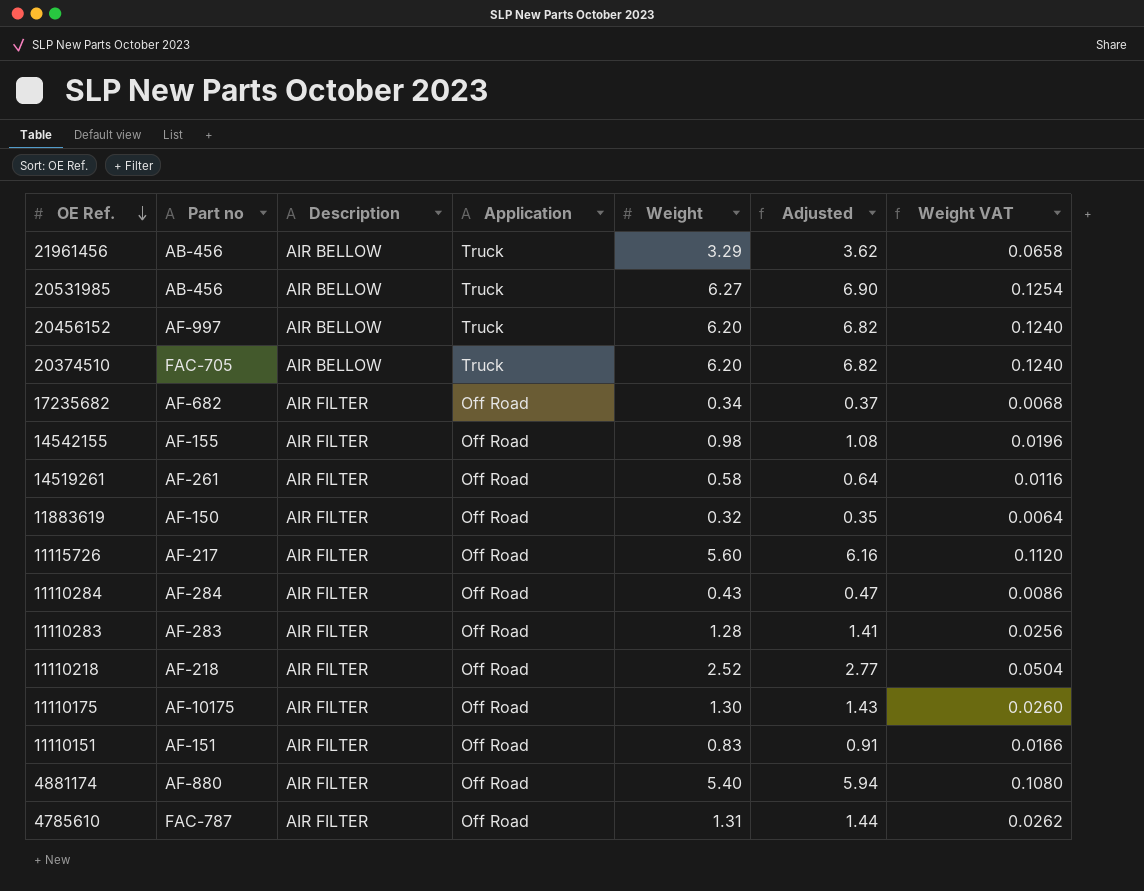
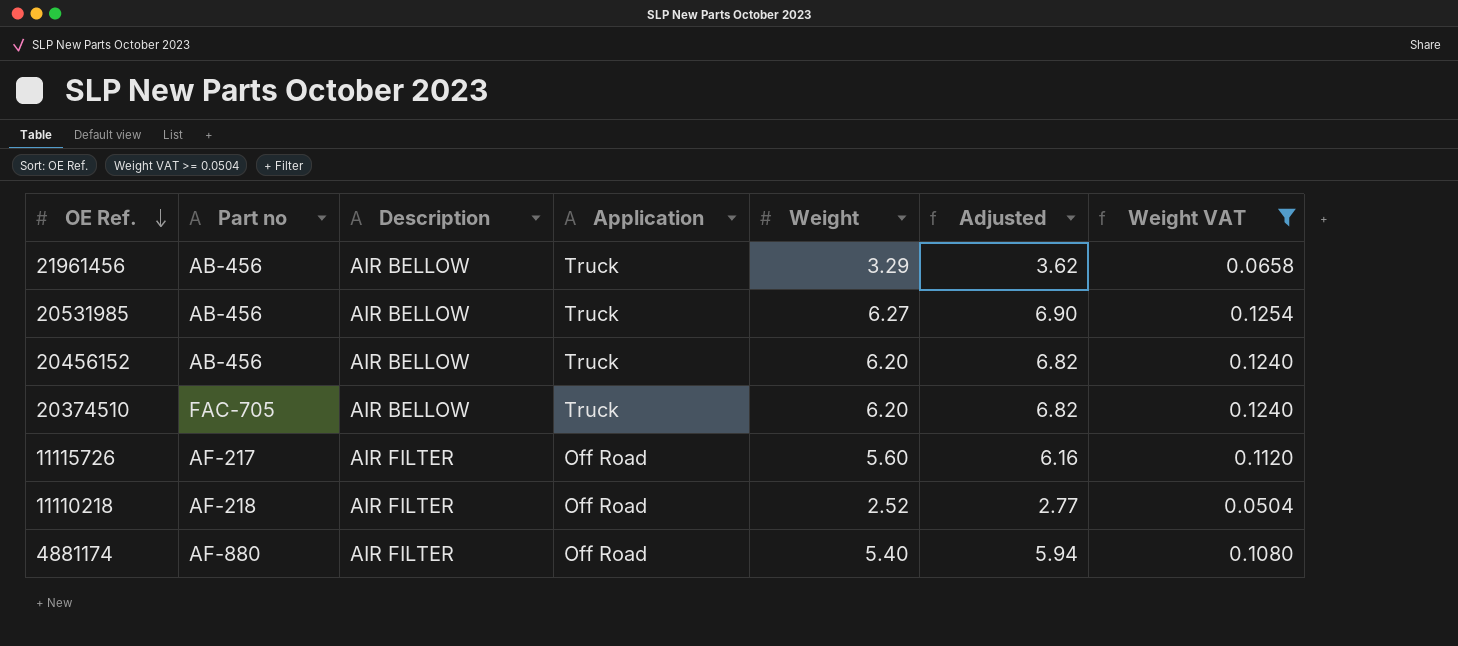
filter: none -> Weight VAT >= 0.0504
20456152 | Part no: AF-997 -> AB-456

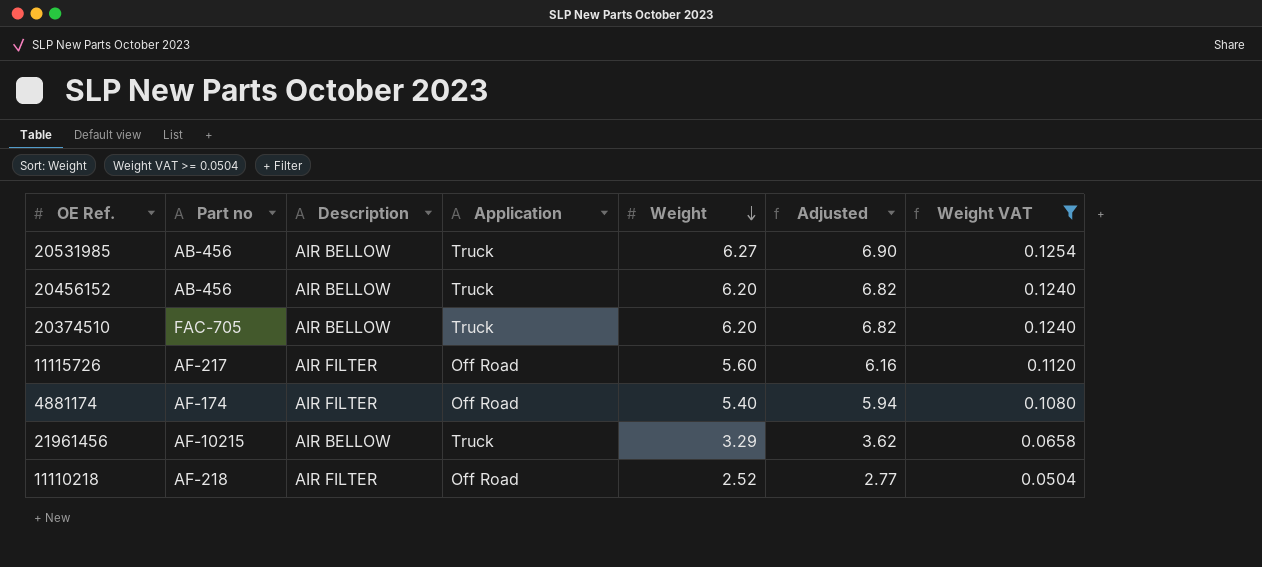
row order: OE Ref. descending -> Weight descending
4881174 | Part no: AF-880 -> AF-174
21961456 | Part no: AB-456 -> AF-10215

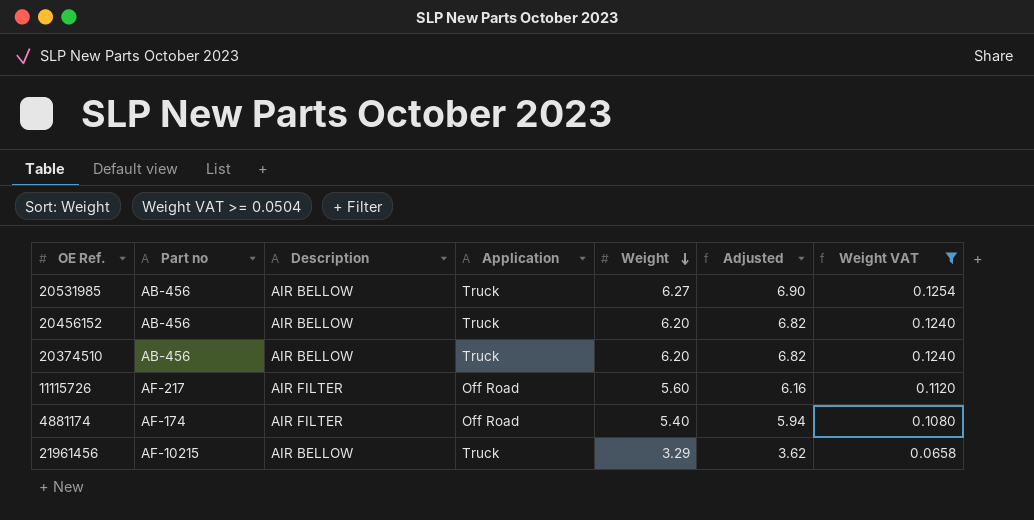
row 11110218: AF-218 | AIR FILTER | Off Road | 2.52 | 2.77 | 0.0504 -> none
20374510 | Part no: FAC-705 -> AB-456

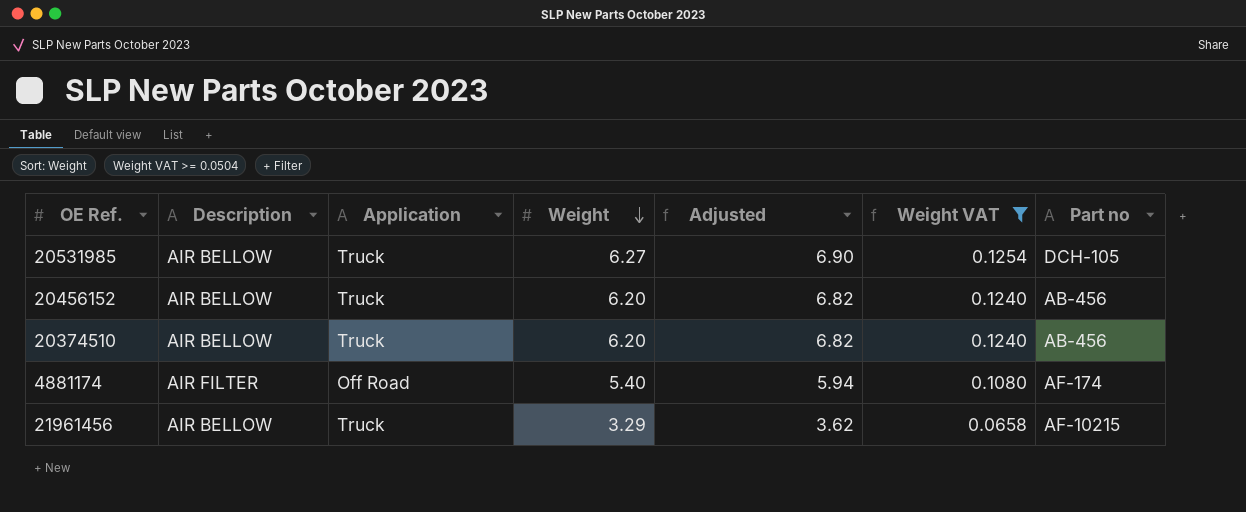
column Part no | position: 2 -> 7
row 11115726: AF-217 | AIR FILTER | Off Road | 5.60 | 6.16 | 0.1120 -> none
20531985 | Part no: AB-456 -> DCH-105

